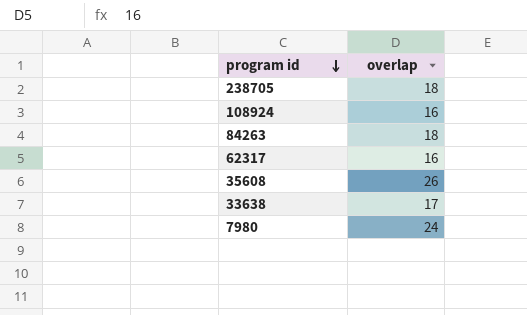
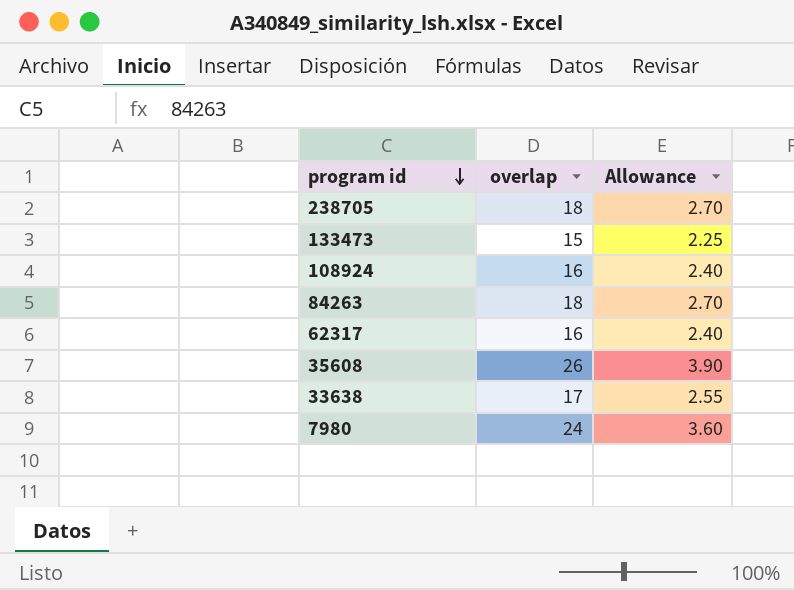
column Allowance | formula: none -> [overlap] * 0.15
row 133473: none -> 15 | 2.25

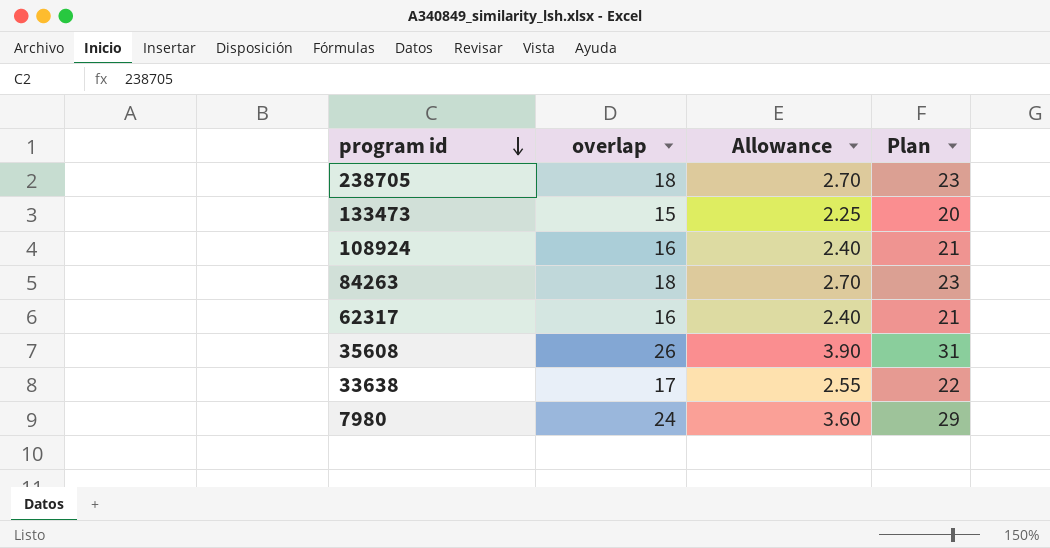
column Plan | formula: none -> [overlap] + 5

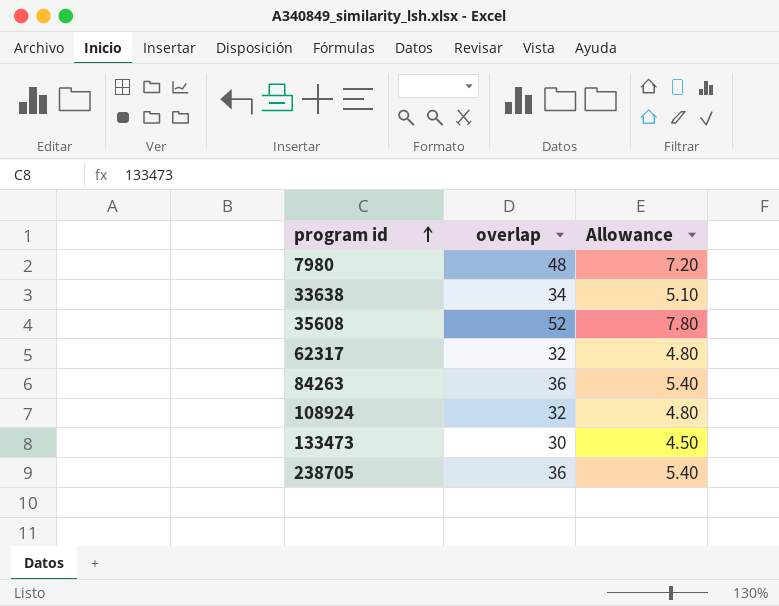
row order: program id descending -> program id ascending
column Plan | formula: [overlap] + 5 -> none
7980 | overlap: 24 -> 48
7980 | Allowance: 3.60 -> 7.20
33638 | overlap: 17 -> 34
33638 | Allowance: 2.55 -> 5.10
35608 | overlap: 26 -> 52
35608 | Allowance: 3.90 -> 7.80
62317 | overlap: 16 -> 32
62317 | Allowance: 2.40 -> 4.80
84263 | overlap: 18 -> 36
84263 | Allowance: 2.70 -> 5.40
108924 | overlap: 16 -> 32
108924 | Allowance: 2.40 -> 4.80
133473 | overlap: 15 -> 30
133473 | Allowance: 2.25 -> 4.50
238705 | overlap: 18 -> 36
238705 | Allowance: 2.70 -> 5.40

